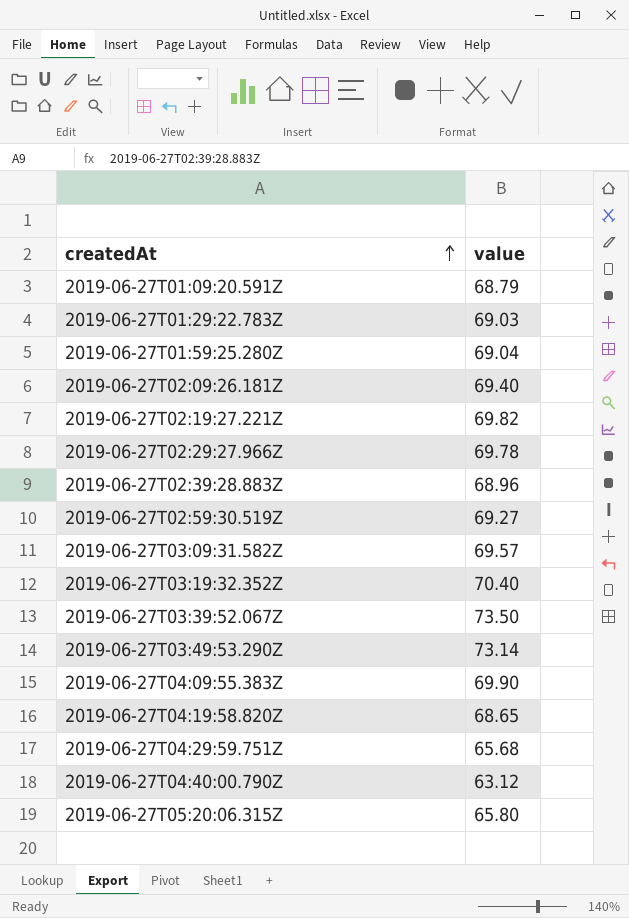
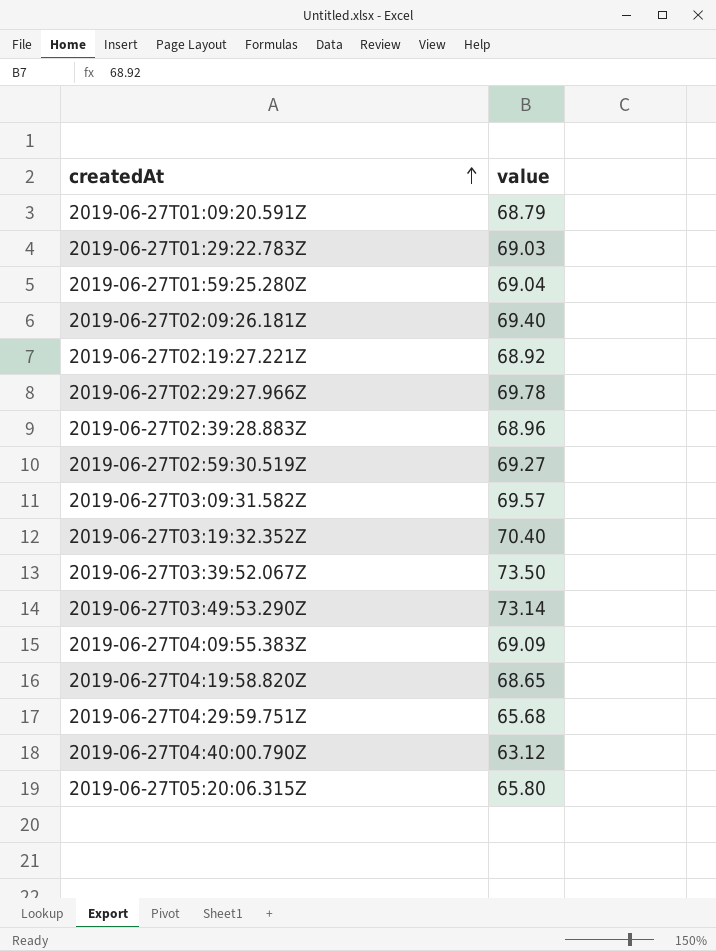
2019-06-27T02:19:27.221Z | value: 69.82 -> 68.92
2019-06-27T04:09:55.383Z | value: 69.90 -> 69.09

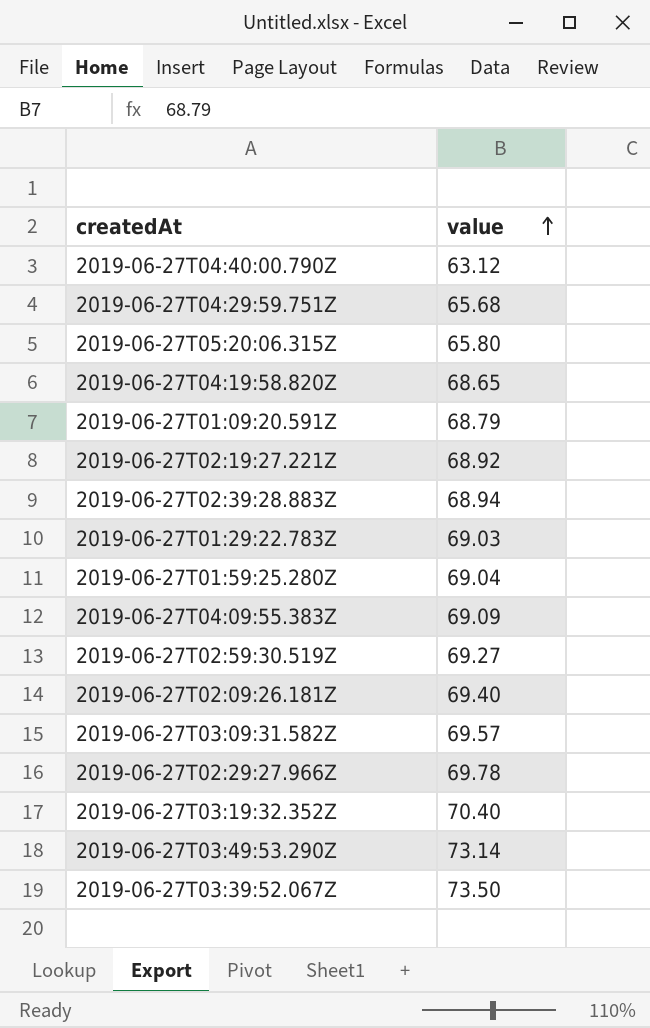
row order: createdAt ascending -> value ascending
2019-06-27T02:39:28.883Z | value: 68.96 -> 68.94

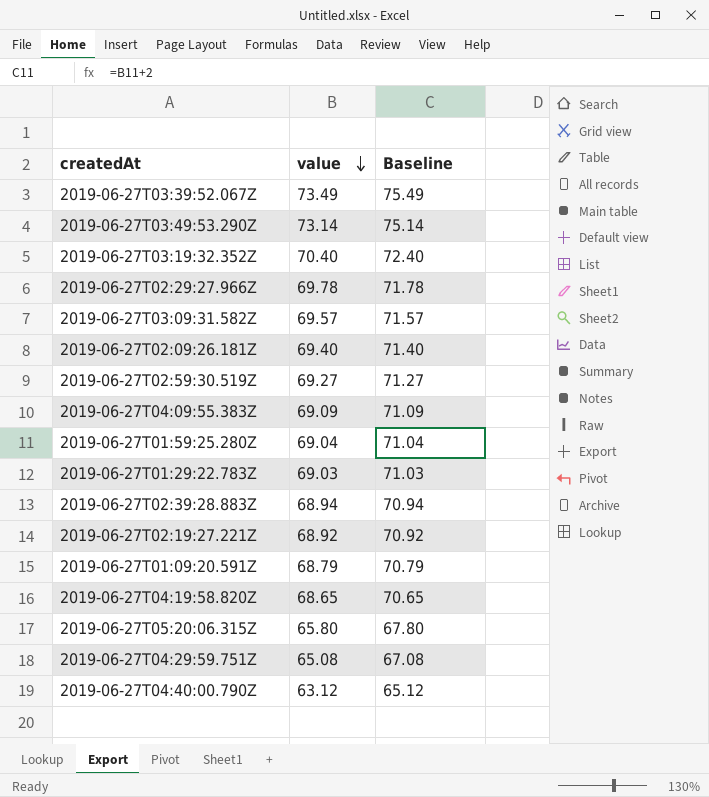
row order: value ascending -> value descending
column Baseline | formula: none -> [value] + 2
2019-06-27T03:39:52.067Z | value: 73.50 -> 73.49
2019-06-27T04:29:59.751Z | value: 65.68 -> 65.08

